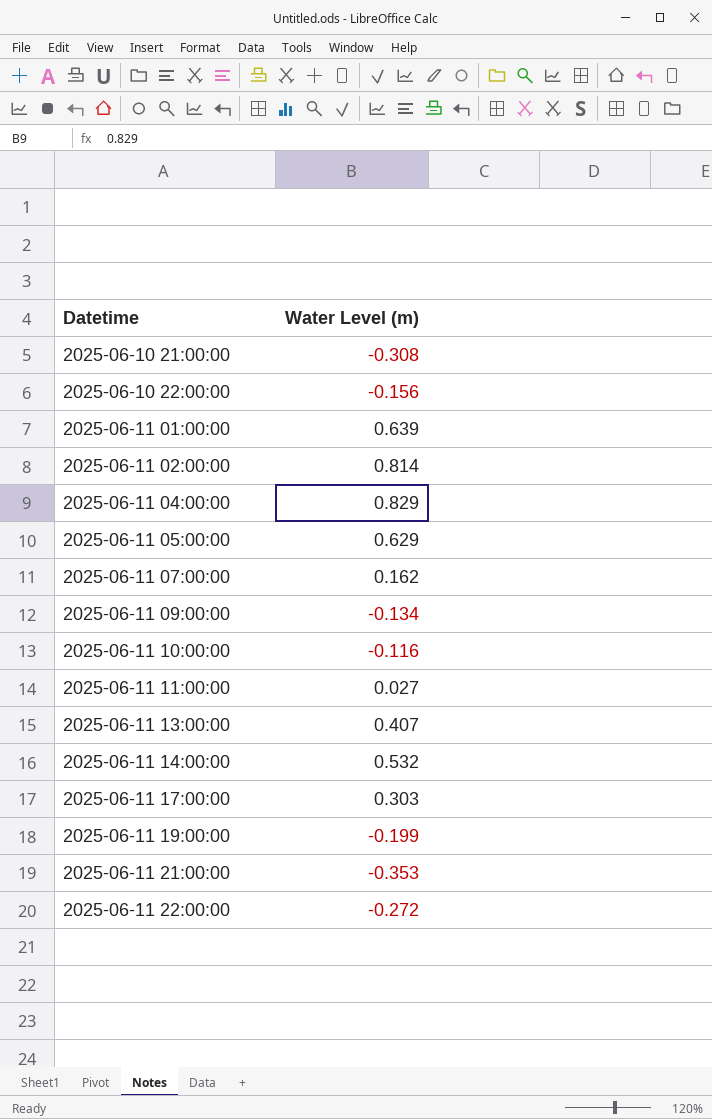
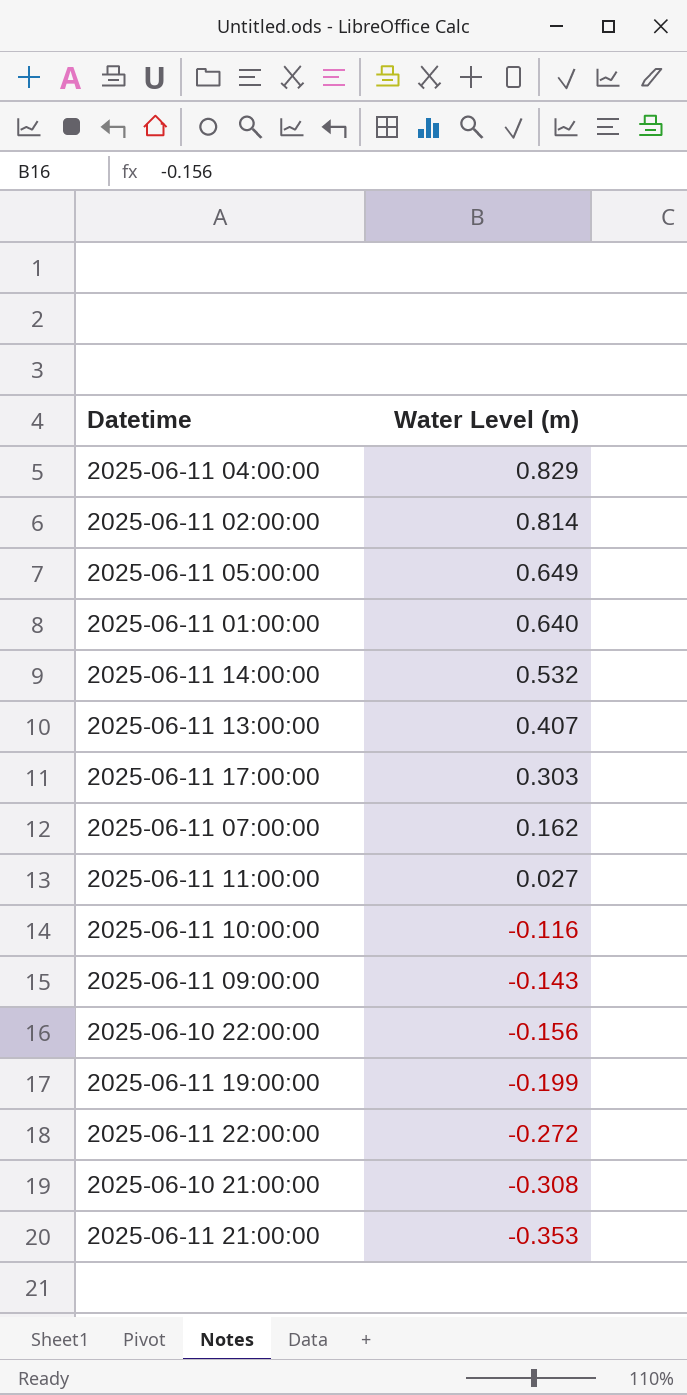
row order: Datetime ascending -> Water Level (m) descending
2025-06-11 05:00:00 | Water Level (m): 0.629 -> 0.649
2025-06-11 01:00:00 | Water Level (m): 0.639 -> 0.640
2025-06-11 09:00:00 | Water Level (m): -0.134 -> -0.143

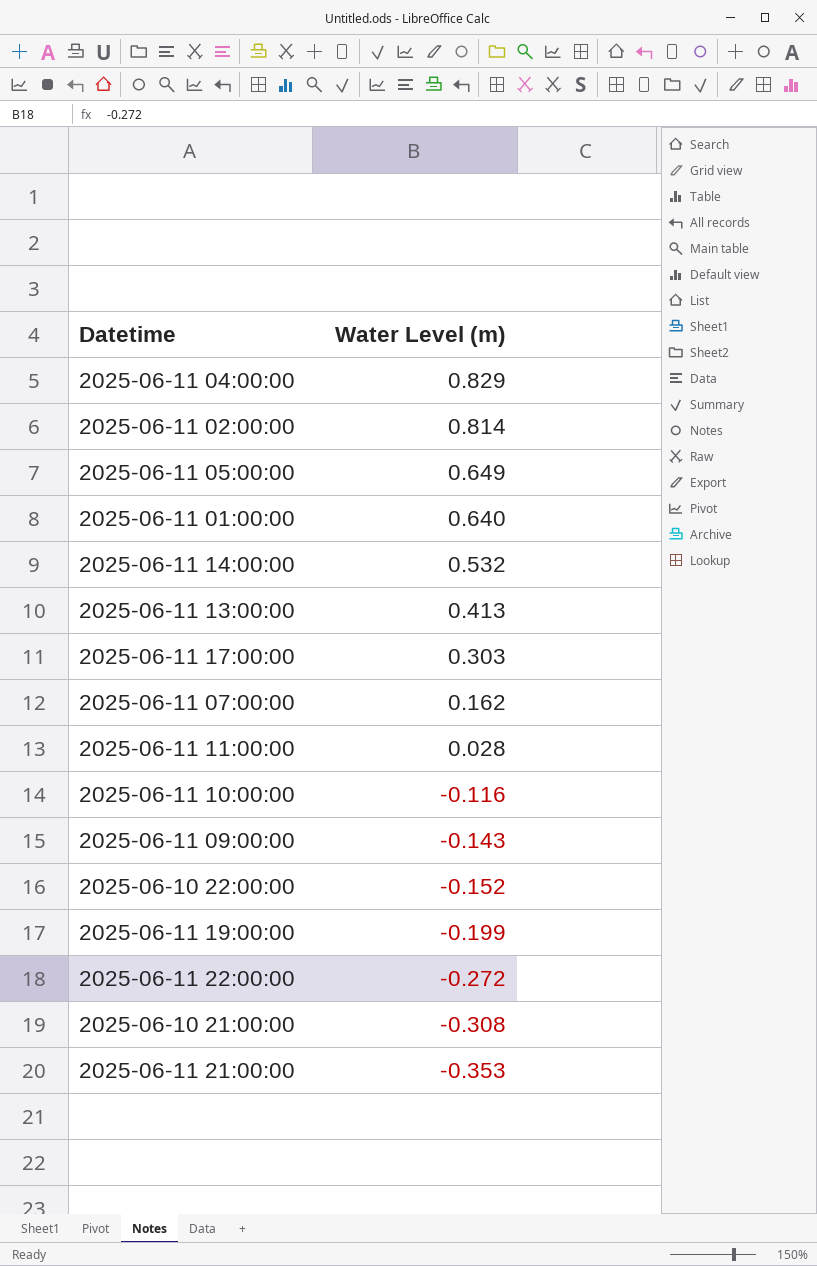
2025-06-11 13:00:00 | Water Level (m): 0.407 -> 0.413
2025-06-11 11:00:00 | Water Level (m): 0.027 -> 0.028
2025-06-10 22:00:00 | Water Level (m): -0.156 -> -0.152

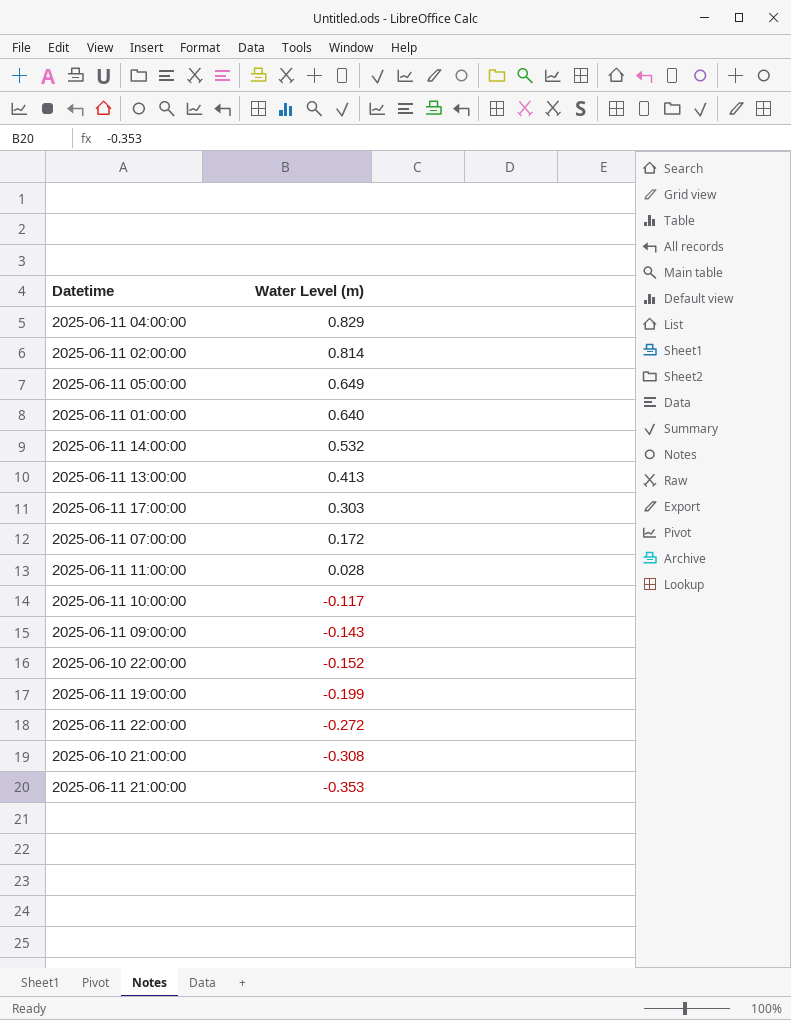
2025-06-11 07:00:00 | Water Level (m): 0.162 -> 0.172
2025-06-11 10:00:00 | Water Level (m): -0.116 -> -0.117

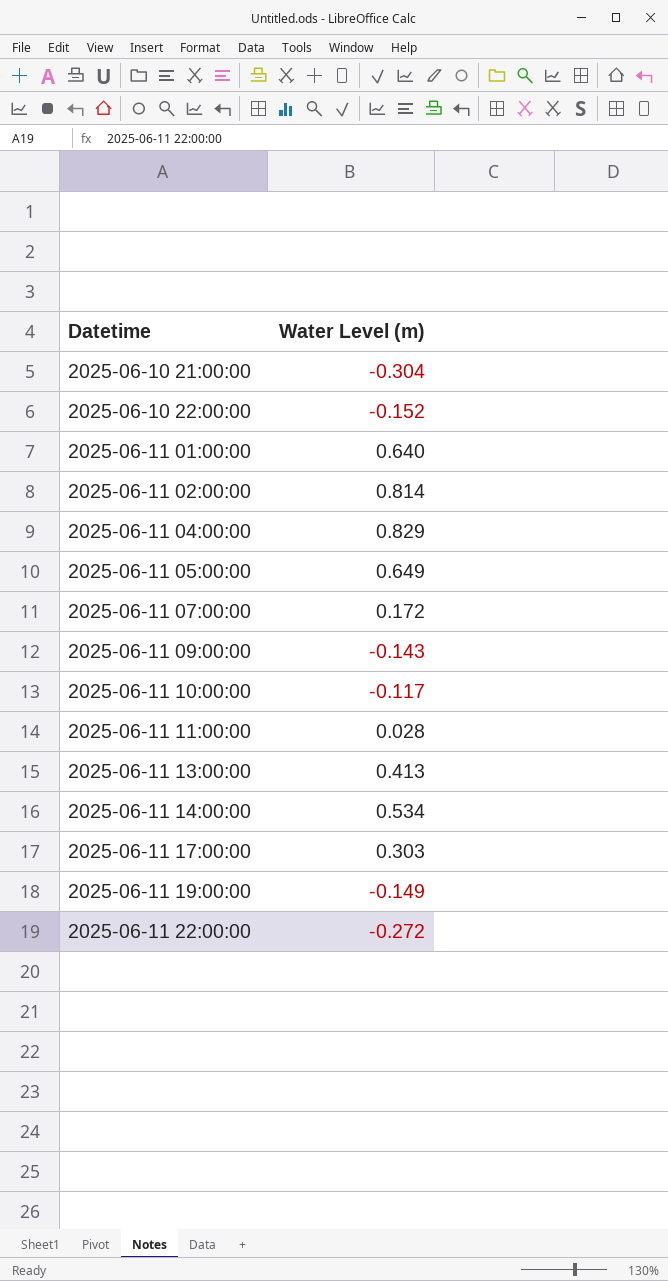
row order: Water Level (m) descending -> Datetime ascending
row 2025-06-11 21:00:00: -0.353 -> none
2025-06-10 21:00:00 | Water Level (m): -0.308 -> -0.304
2025-06-11 14:00:00 | Water Level (m): 0.532 -> 0.534
2025-06-11 19:00:00 | Water Level (m): -0.199 -> -0.149

